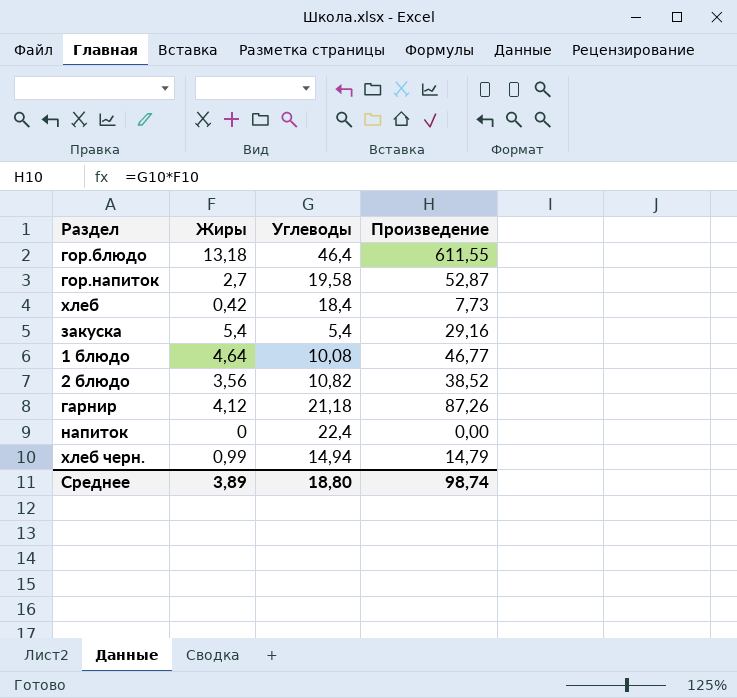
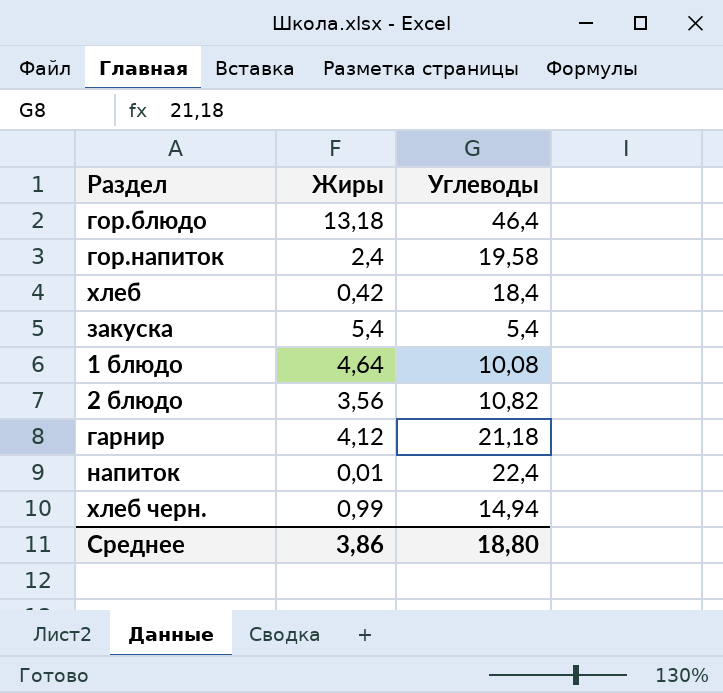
column Произведение | formula: [Жиры] * [Углеводы] -> none
гор.напиток | Жиры: 2,7 -> 2,4
напиток | Жиры: 0 -> 0,01
Среднее | Жиры: 3,89 -> 3,86

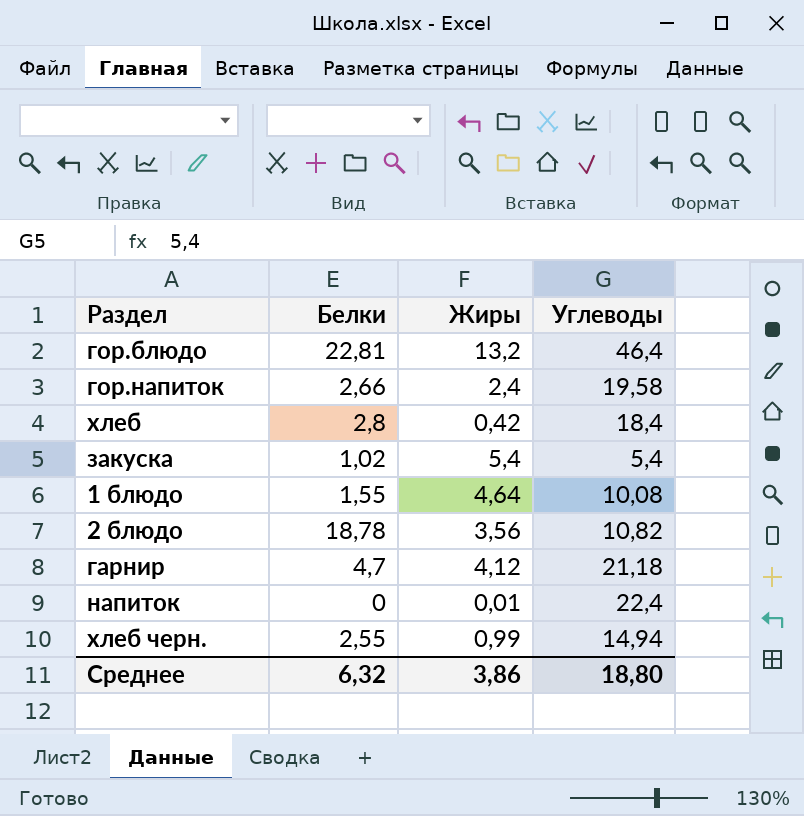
column Белки | position: none -> 2
гор.блюдо | Жиры: 13,18 -> 13,2

